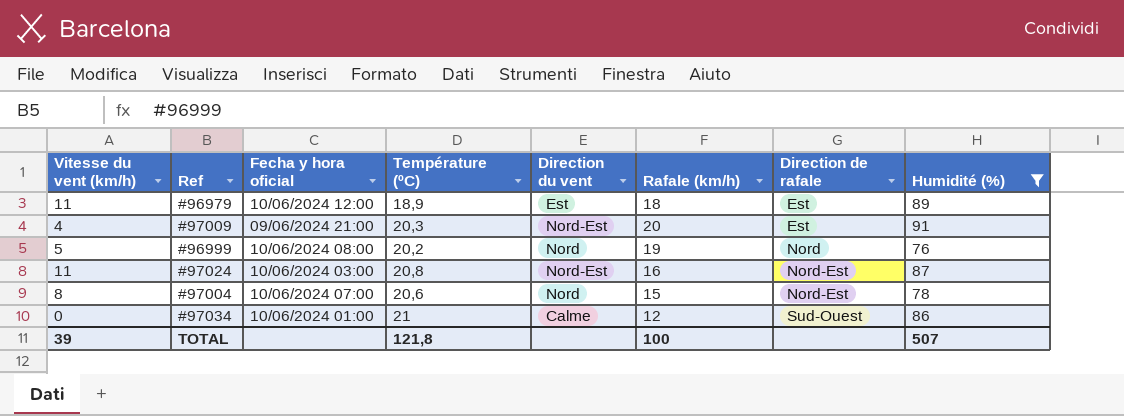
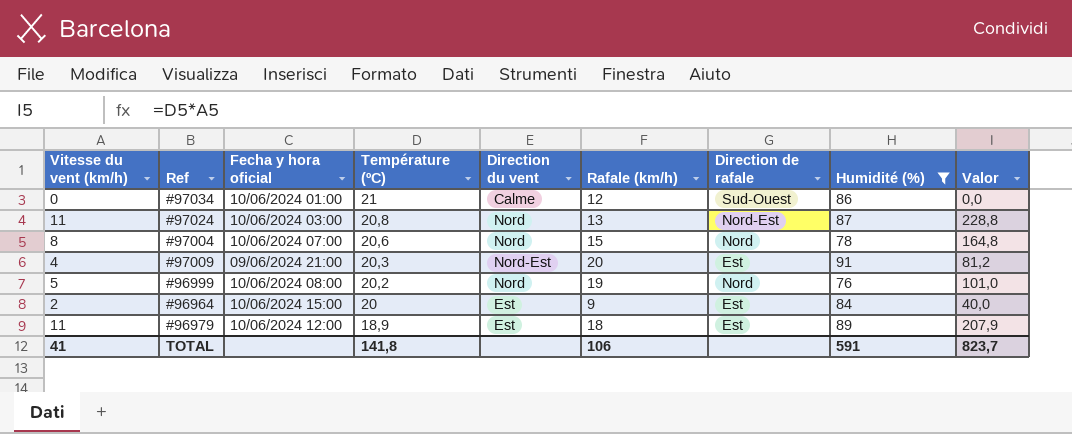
row order: Direction de rafale ascending -> Température (ºC) descending
column Valor | formula: none -> [Vitesse du vent (km/h)] * [Température (ºC)]
#97024 | Direction du vent: Nord-Est -> Nord
#97024 | Rafale (km/h): 16 -> 13
#97004 | Direction de rafale: Nord-Est -> Nord
row #96964: none -> 2 | 10/06/2024 15:00 | 20 | Est | 9 | Est | 84 | 40,0
TOTAL | Vitesse du vent (km/h): 39 -> 41
TOTAL | Température (ºC): 121,8 -> 141,8
TOTAL | Rafale (km/h): 100 -> 106
TOTAL | Humidité (%): 507 -> 591

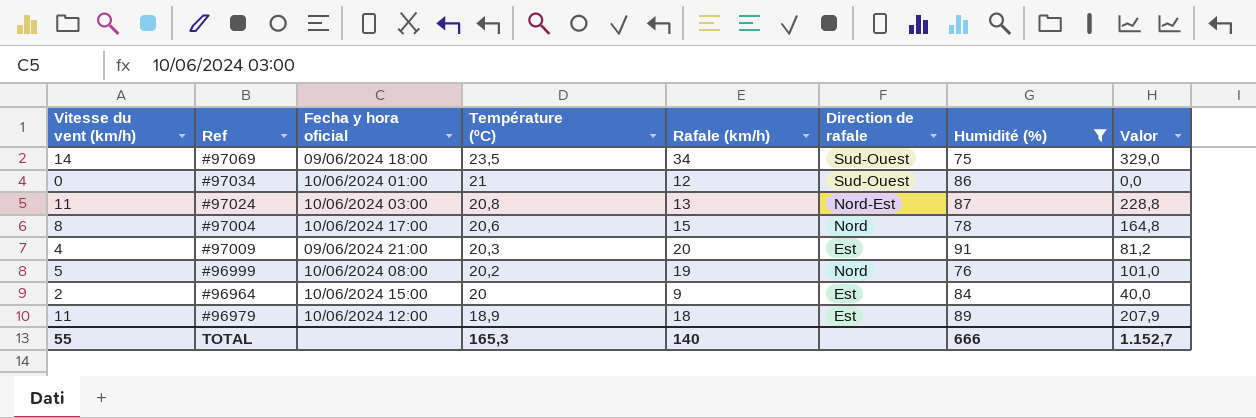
column Direction du vent | position: 5 -> none
row #97069: none -> 14 | 09/06/2024 18:00 | 23,5 | 34 | Sud-Ouest | 75 | 329,0
#97004 | Fecha y hora oficial: 10/06/2024 07:00 -> 10/06/2024 17:00
TOTAL | Vitesse du vent (km/h): 41 -> 55
TOTAL | Température (ºC): 141,8 -> 165,3
TOTAL | Rafale (km/h): 106 -> 140
TOTAL | Humidité (%): 591 -> 666
TOTAL | Valor: 823,7 -> 1.152,7

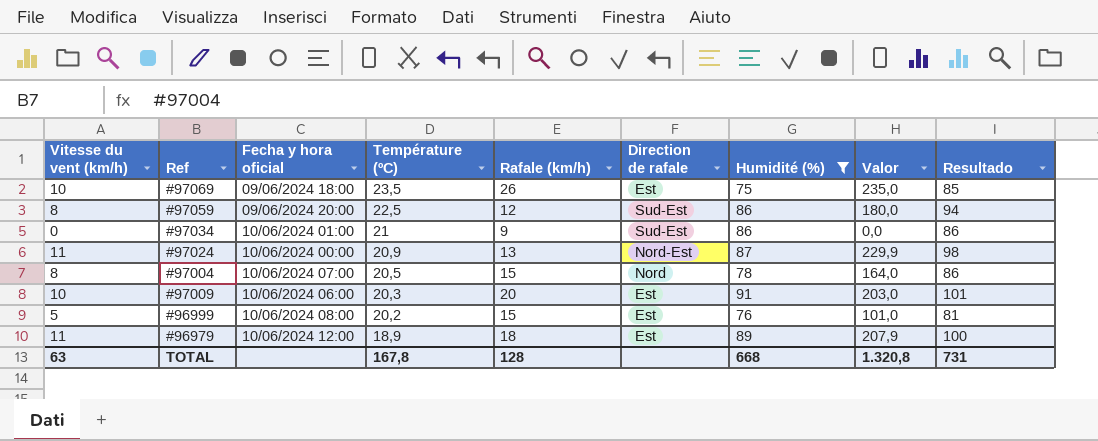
column Resultado | formula: none -> [Vitesse du vent (km/h)] + [Humidité (%)]
row #96964: 2 | 10/06/2024 15:00 | 20 | 9 | Est | 84 | 40,0 -> none
#97069 | Vitesse du vent (km/h): 14 -> 10
#97069 | Rafale (km/h): 34 -> 26
#97069 | Direction de rafale: Sud-Ouest -> Est
#97069 | Valor: 329,0 -> 235,0
row #97059: none -> 8 | 09/06/2024 20:00 | 22,5 | 12 | Sud-Est | 86 | 180,0 | 94
#97034 | Rafale (km/h): 12 -> 9
#97034 | Direction de rafale: Sud-Ouest -> Sud-Est
#97024 | Fecha y hora oficial: 10/06/2024 03:00 -> 10/06/2024 00:00
#97024 | Température (ºC): 20,8 -> 20,9
#97024 | Valor: 228,8 -> 229,9
#97004 | Fecha y hora oficial: 10/06/2024 17:00 -> 10/06/2024 07:00
#97004 | Température (ºC): 20,6 -> 20,5
#97004 | Valor: 164,8 -> 164,0
#97009 | Vitesse du vent (km/h): 4 -> 10
#97009 | Fecha y hora oficial: 09/06/2024 21:00 -> 10/06/2024 06:00
#97009 | Valor: 81,2 -> 203,0
#96999 | Rafale (km/h): 19 -> 15
#96999 | Direction de rafale: Nord -> Est
TOTAL | Vitesse du vent (km/h): 55 -> 63
TOTAL | Température (ºC): 165,3 -> 167,8
TOTAL | Rafale (km/h): 140 -> 128
TOTAL | Humidité (%): 666 -> 668
TOTAL | Valor: 1.152,7 -> 1.320,8

